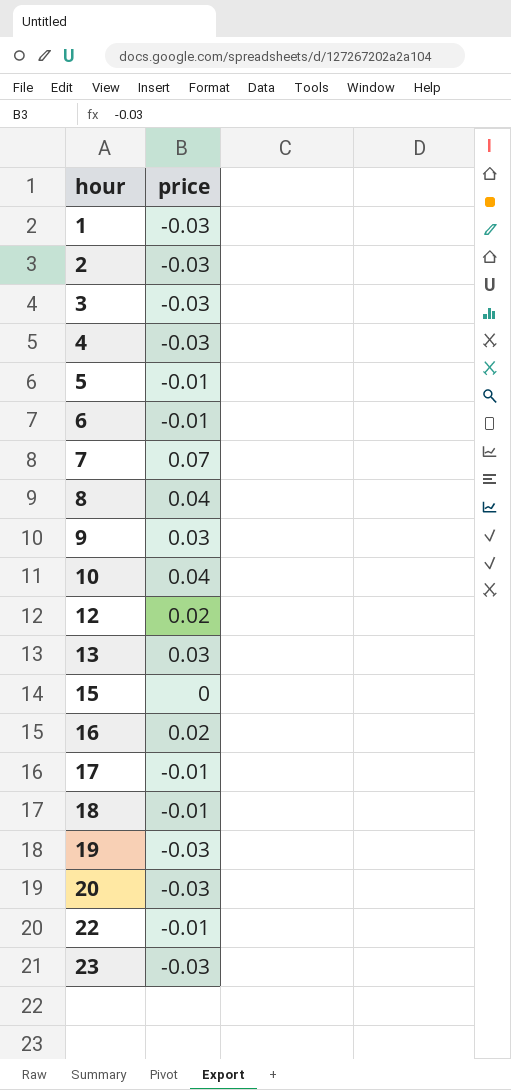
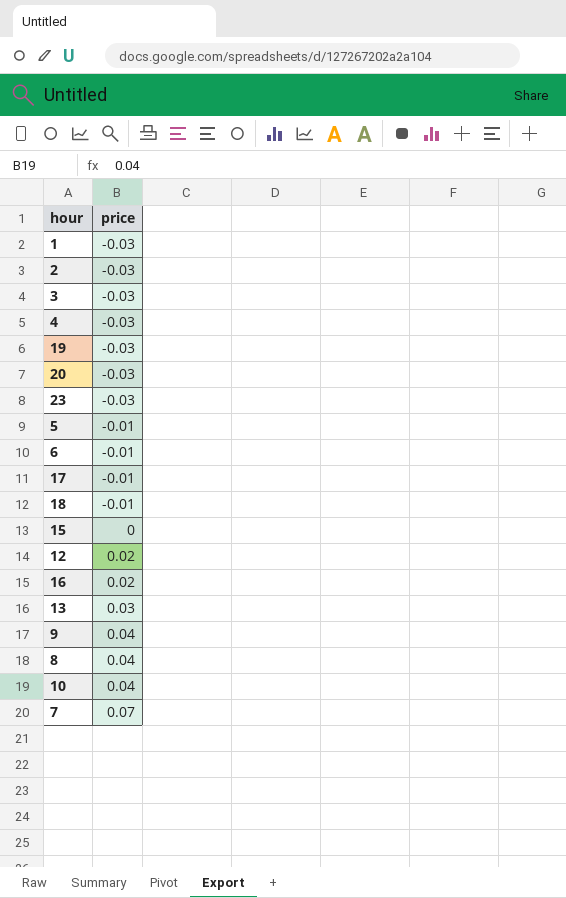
row order: hour ascending -> price ascending
row 22: -0.01 -> none
9 | price: 0.03 -> 0.04

